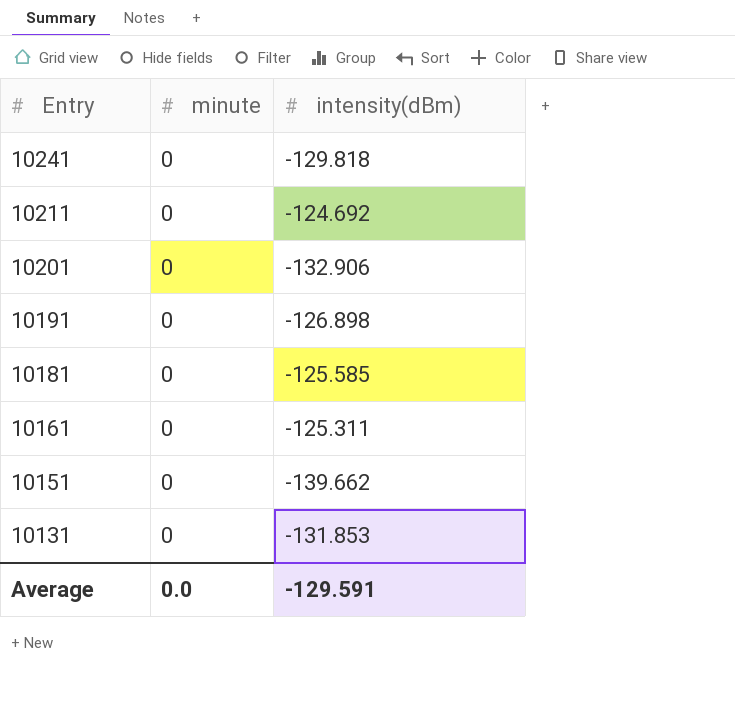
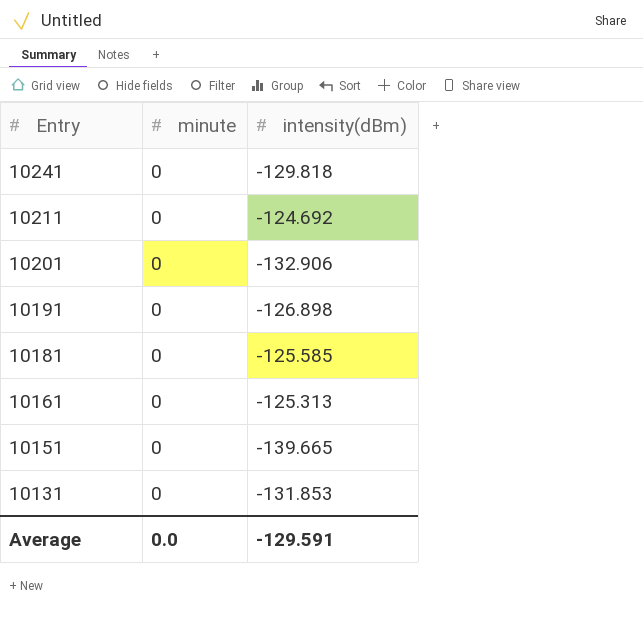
10161 | intensity(dBm): -125.311 -> -125.313
10151 | intensity(dBm): -139.662 -> -139.665

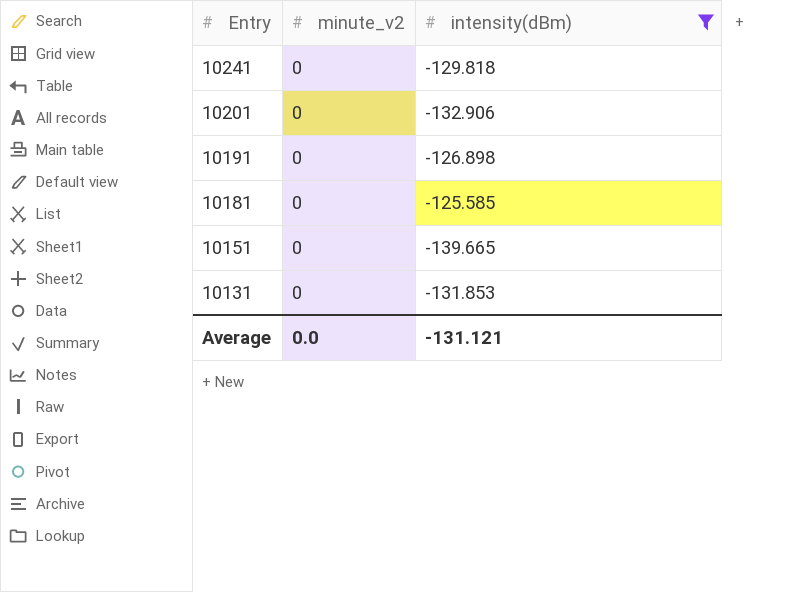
filter: none -> intensity(dBm) <= -125.585
column name: minute -> minute_v2
Average | intensity(dBm): -129.591 -> -131.121

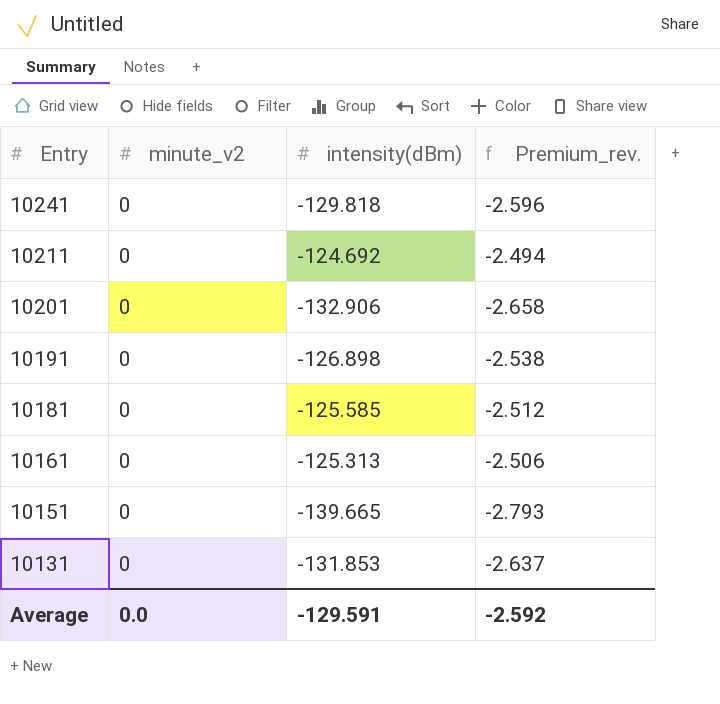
filter: intensity(dBm) <= -125.585 -> none
column Premium_rev. | formula: none -> [intensity(dBm)] * 0.02
Average | intensity(dBm): -131.121 -> -129.591

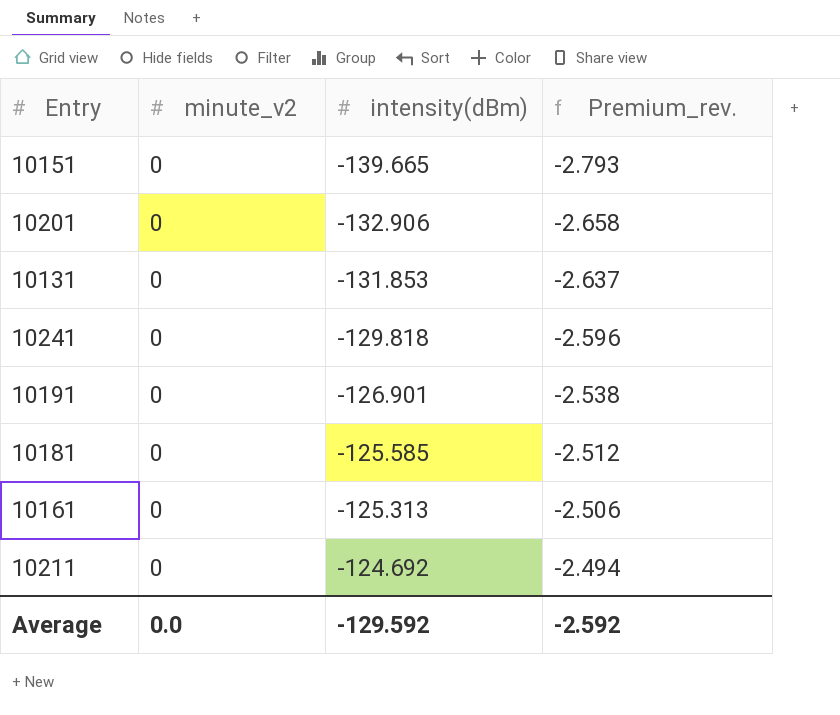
row order: Entry descending -> intensity(dBm) ascending
10191 | intensity(dBm): -126.898 -> -126.901
Average | intensity(dBm): -129.591 -> -129.592

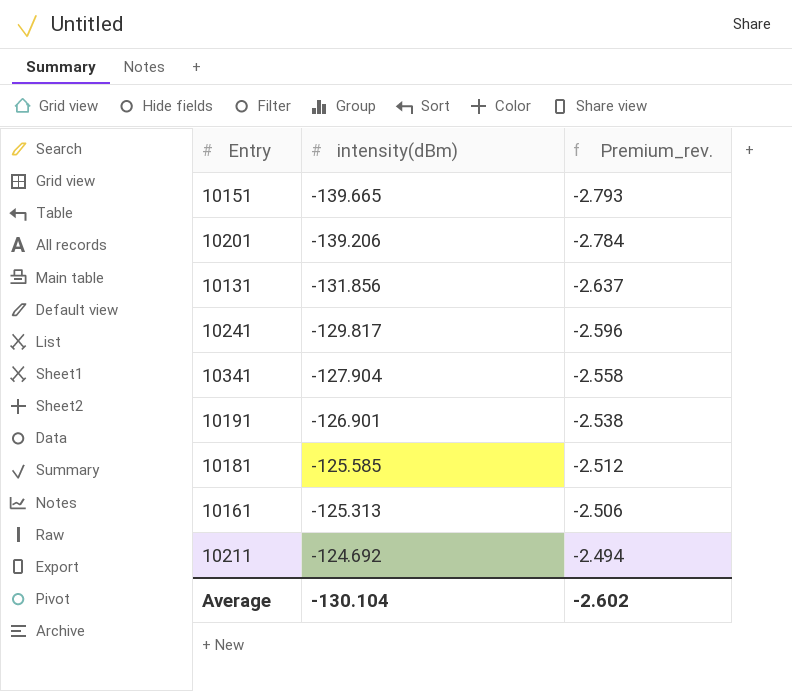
column minute_v2 | position: 2 -> none
10201 | intensity(dBm): -132.906 -> -139.206
10201 | Premium_rev.: -2.658 -> -2.784
10131 | intensity(dBm): -131.853 -> -131.856
10241 | intensity(dBm): -129.818 -> -129.817
row 10341: none -> -127.904 | -2.558
Average | intensity(dBm): -129.592 -> -130.104
Average | Premium_rev.: -2.592 -> -2.602

